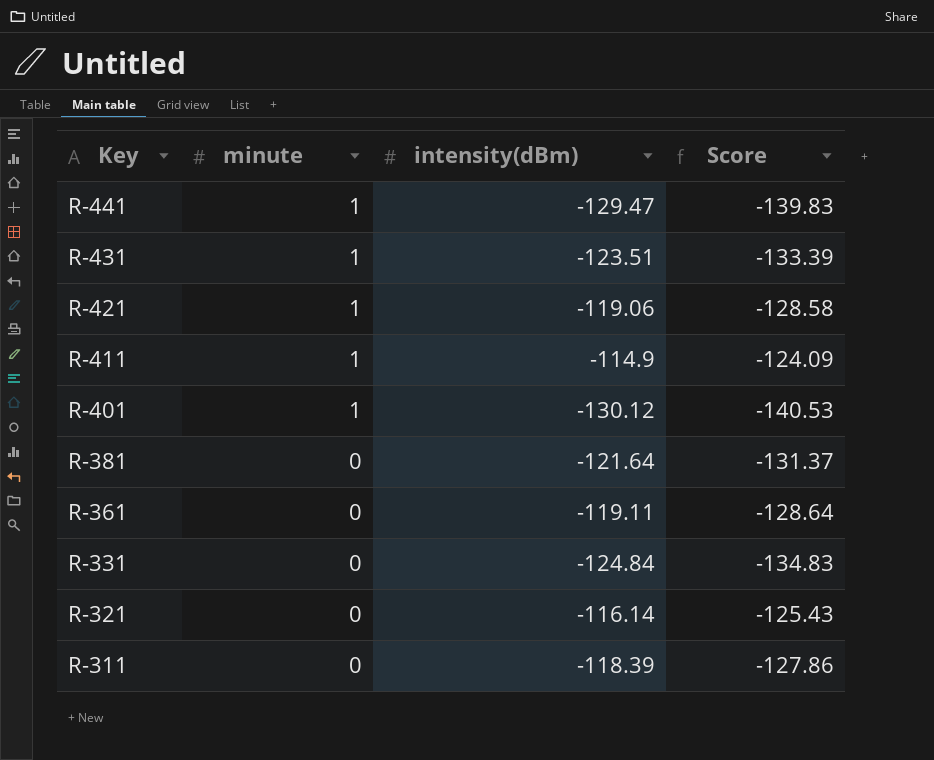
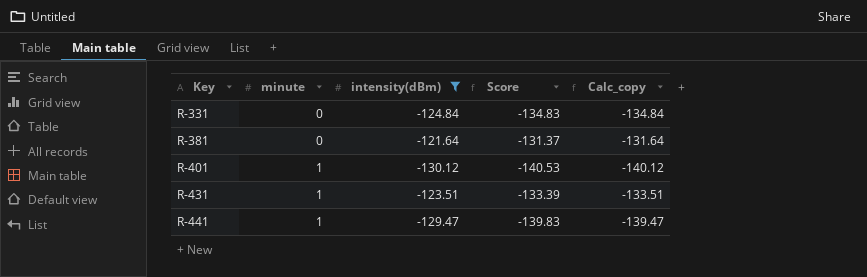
filter: none -> intensity(dBm) <= -121.64
row order: Key descending -> Key ascending
column Calc_copy | formula: none -> [intensity(dBm)] - 10

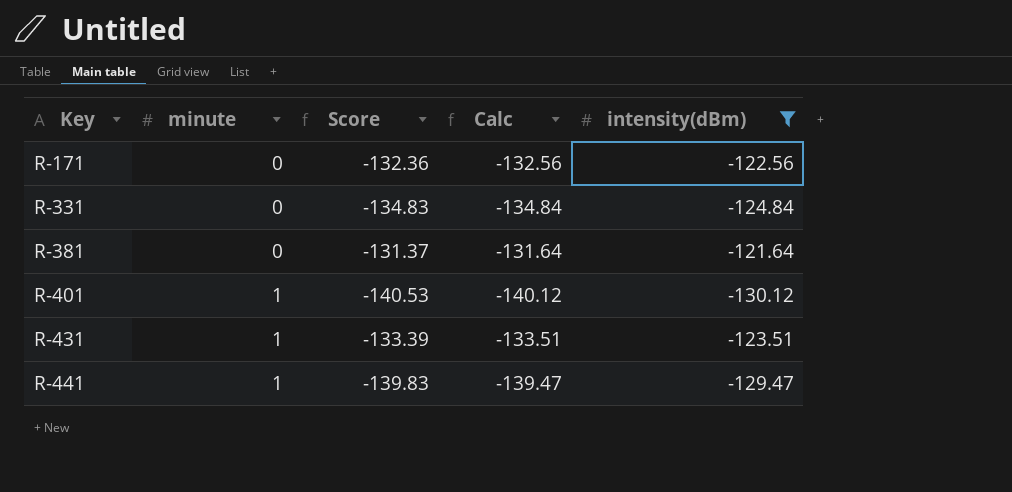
column name: Calc_copy -> Calc
column intensity(dBm) | position: 3 -> 5
row R-171: none -> 0 | -132.36 | -132.56 | -122.56

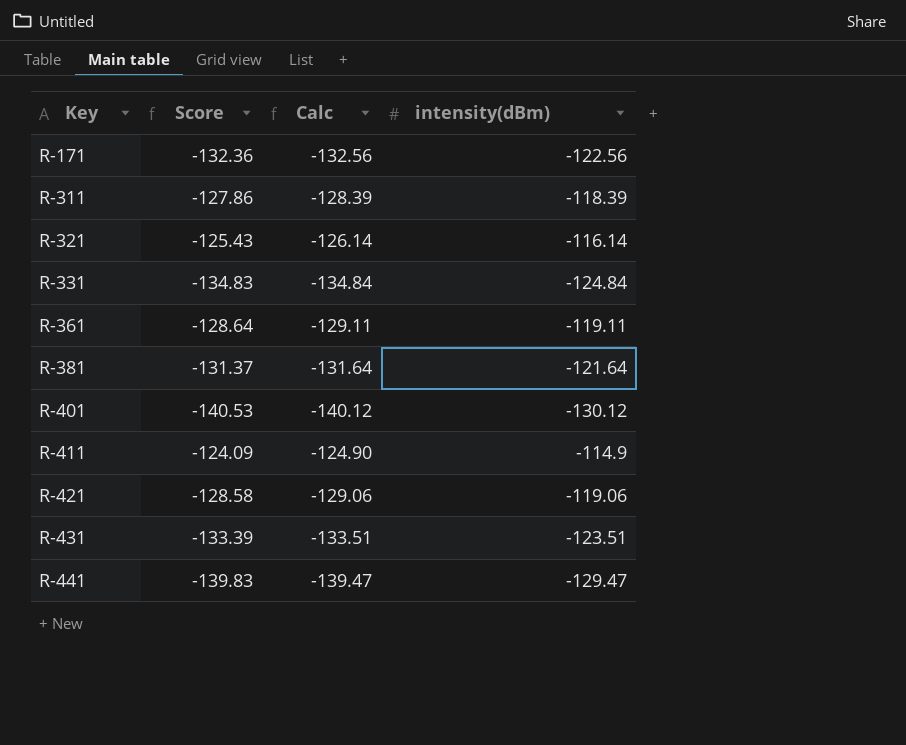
filter: intensity(dBm) <= -121.64 -> none
column minute | position: 2 -> none

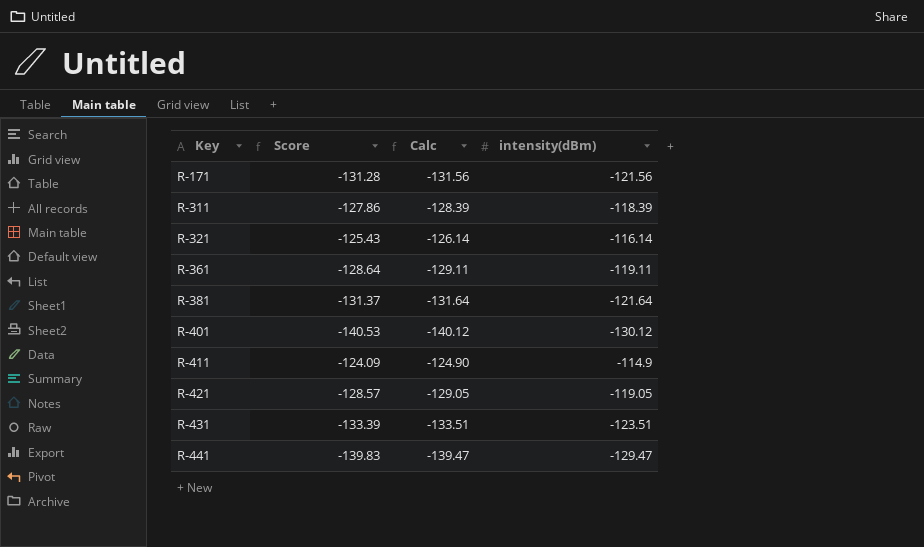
row R-331: -134.83 | -134.84 | -124.84 -> none
R-171 | Score: -132.36 -> -131.28
R-171 | Calc: -132.56 -> -131.56
R-171 | intensity(dBm): -122.56 -> -121.56
R-421 | Score: -128.58 -> -128.57
R-421 | Calc: -129.06 -> -129.05
R-421 | intensity(dBm): -119.06 -> -119.05

